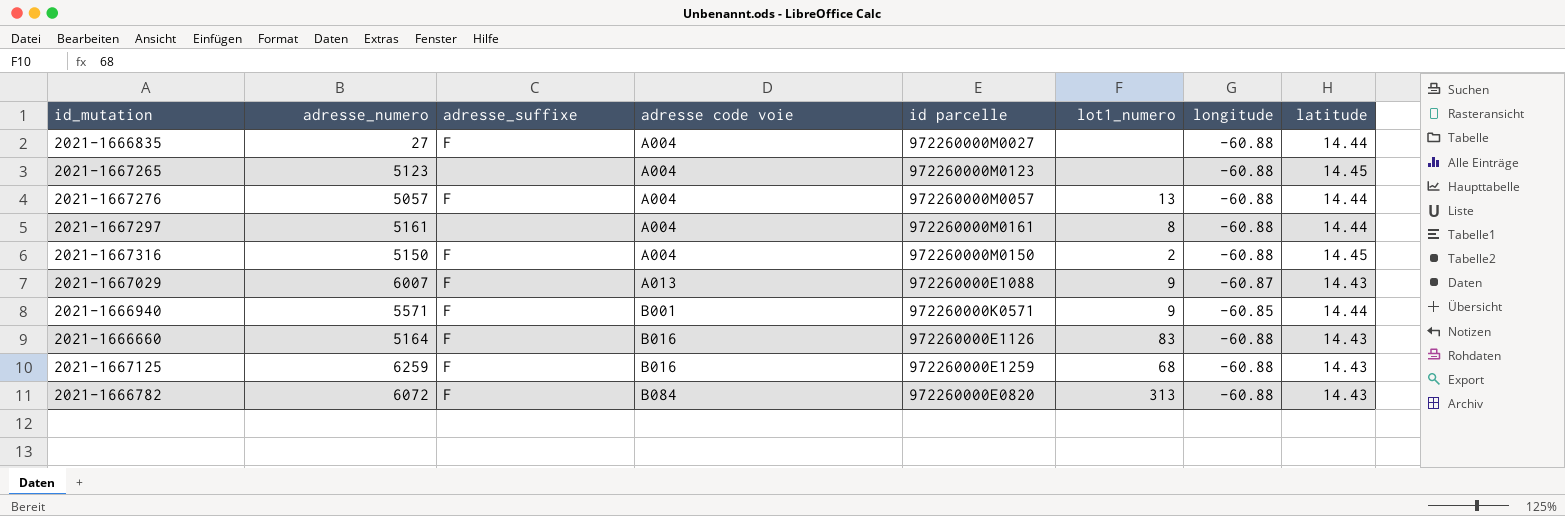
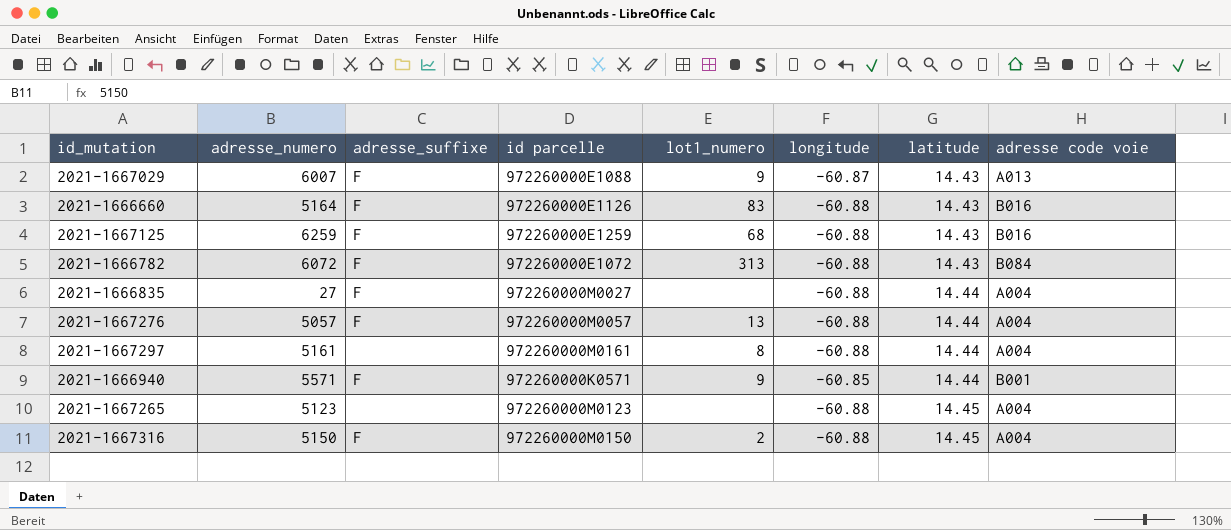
row order: adresse code voie ascending -> latitude ascending
column adresse code voie | position: 4 -> 8
2021-1666782 | id parcelle: 972260000E0820 -> 972260000E1072

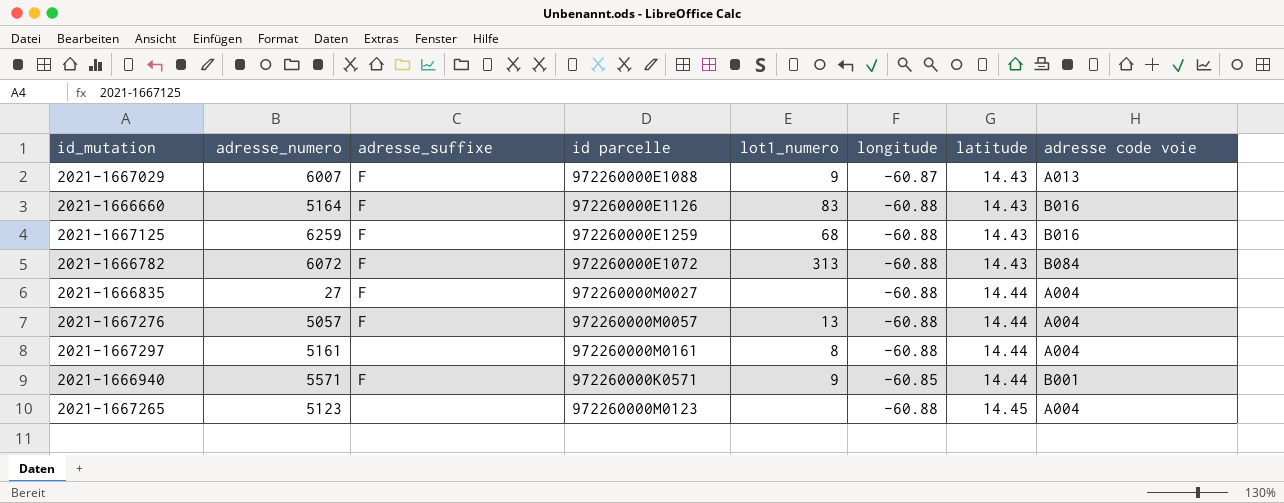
row 2021-1667316: 5150 | F | 972260000M0150 | 2 | -60.88 | 14.45 | A004 -> none

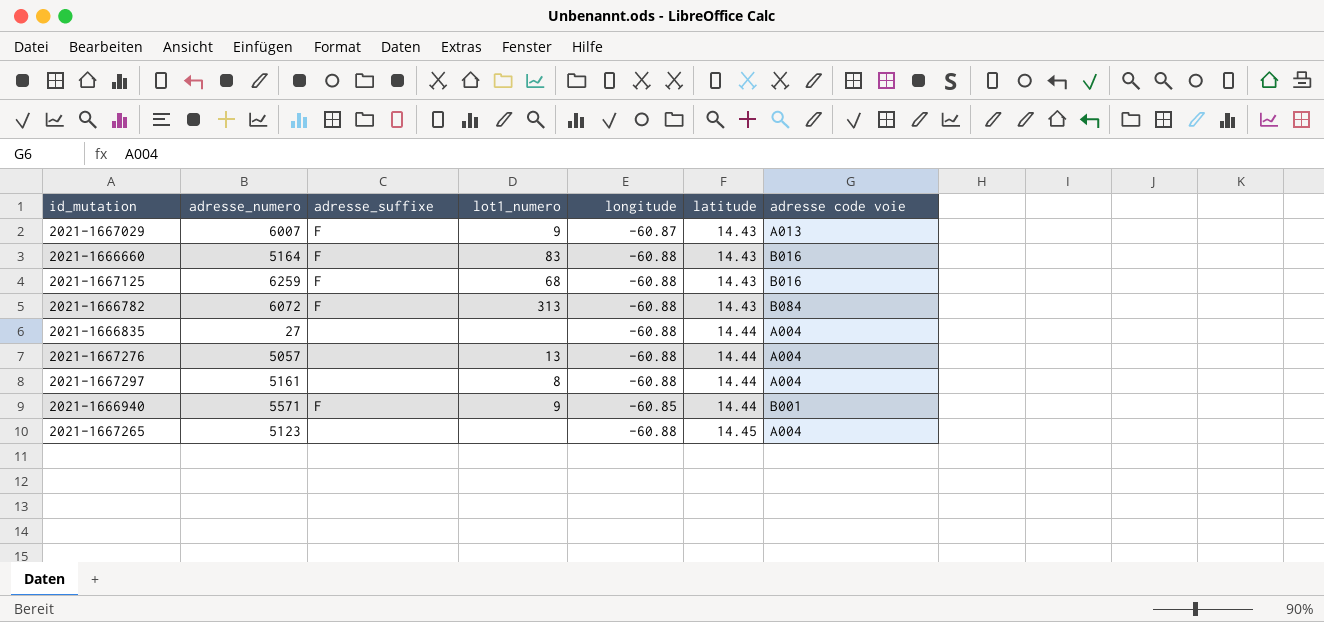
column id parcelle | position: 4 -> none
2021-1666835 | adresse_suffixe: F -> none
2021-1667276 | adresse_suffixe: F -> none

